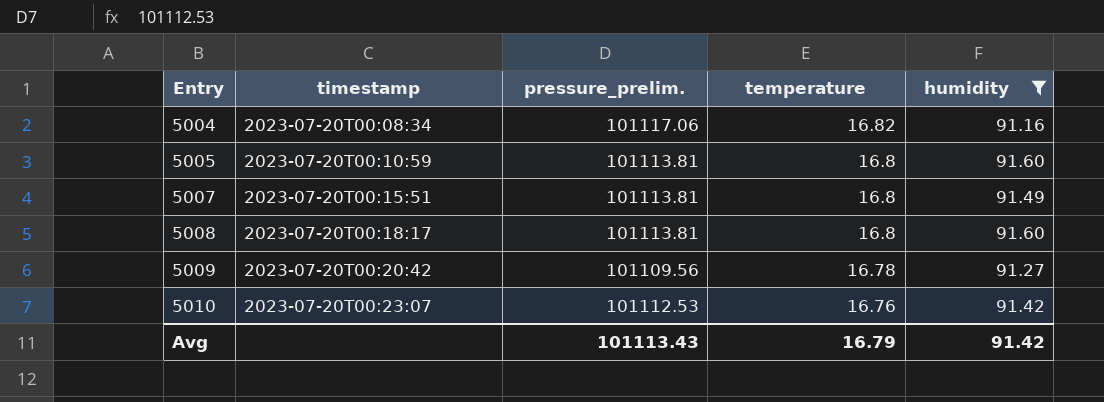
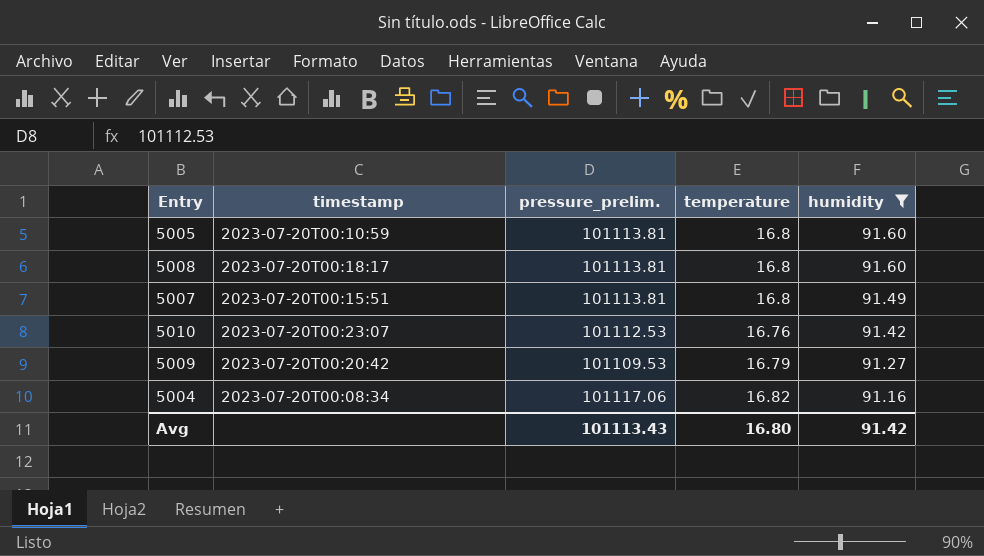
row order: Entry ascending -> humidity descending
5009 | pressure_prelim.: 101109.56 -> 101109.53
5009 | temperature: 16.78 -> 16.79
Avg | temperature: 16.79 -> 16.80

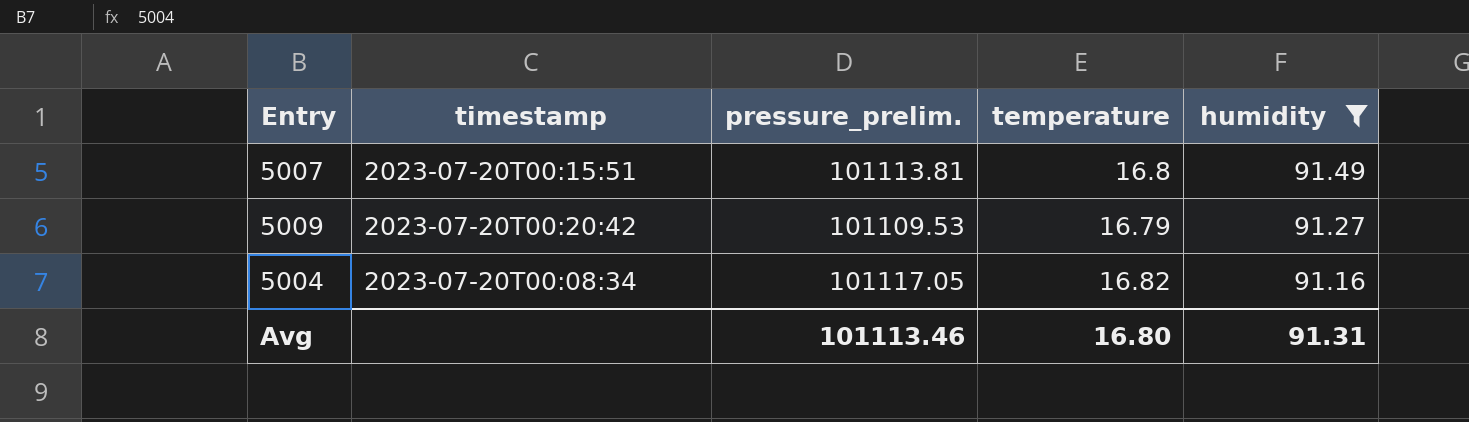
row 5005: 2023-07-20T00:10:59 | 101113.81 | 16.8 | 91.60 -> none
row 5008: 2023-07-20T00:18:17 | 101113.81 | 16.8 | 91.60 -> none
row 5010: 2023-07-20T00:23:07 | 101112.53 | 16.76 | 91.42 -> none
5004 | pressure_prelim.: 101117.06 -> 101117.05
Avg | pressure_prelim.: 101113.43 -> 101113.46
Avg | humidity: 91.42 -> 91.31

